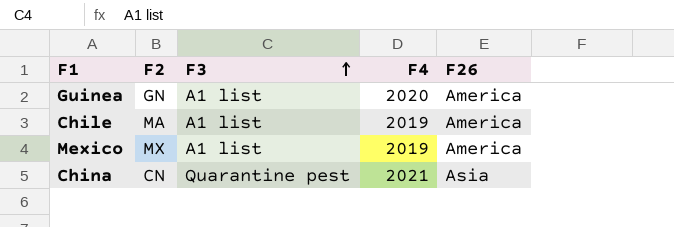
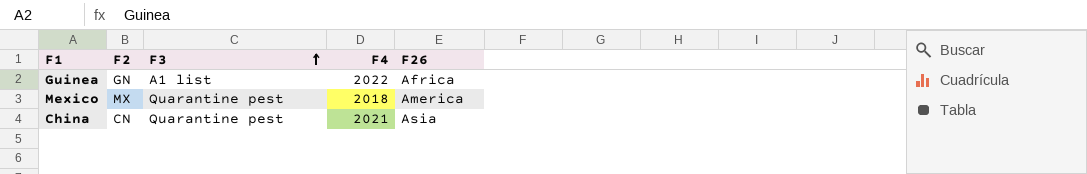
row Chile: MA | A1 list | 2019 | America -> none
Guinea | F4: 2020 -> 2022
Guinea | F26: America -> Africa
Mexico | F3: A1 list -> Quarantine pest
Mexico | F4: 2019 -> 2018

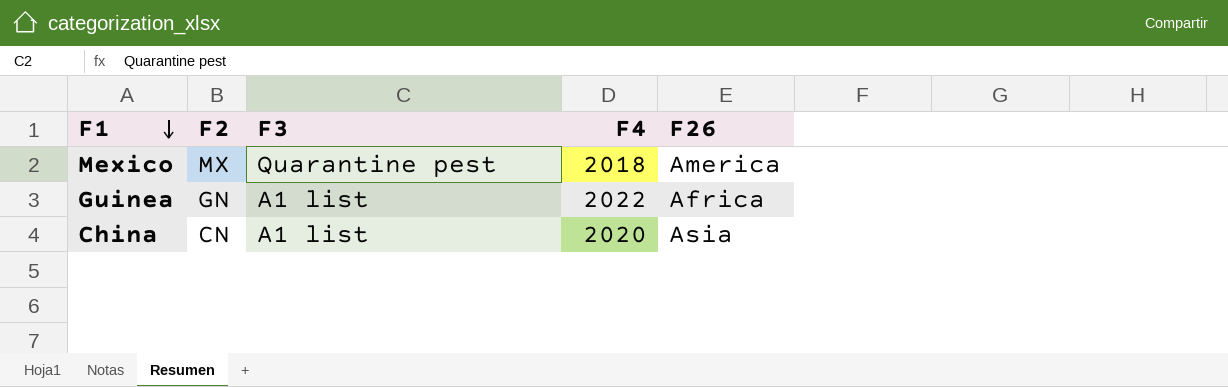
row order: F3 ascending -> F1 descending
China | F3: Quarantine pest -> A1 list
China | F4: 2021 -> 2020

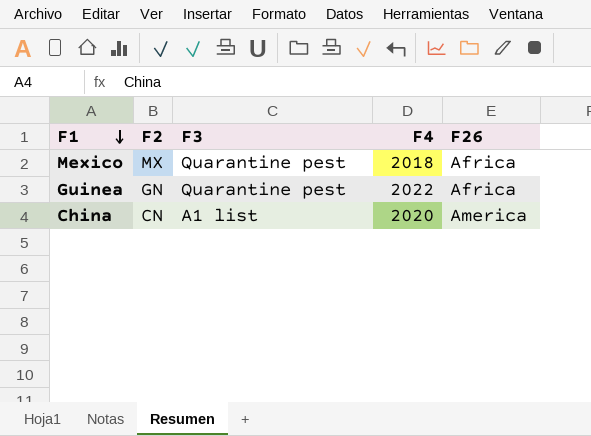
Mexico | F26: America -> Africa
Guinea | F3: A1 list -> Quarantine pest
China | F26: Asia -> America

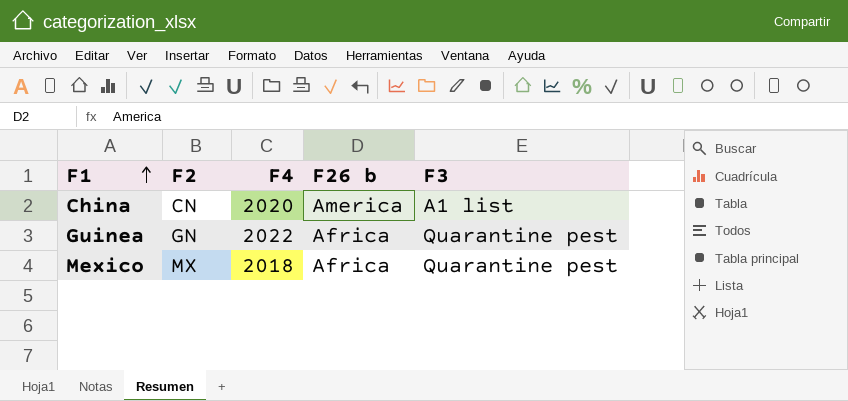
row order: F1 descending -> F1 ascending
column name: F26 -> F26 b
column F3 | position: 3 -> 5

